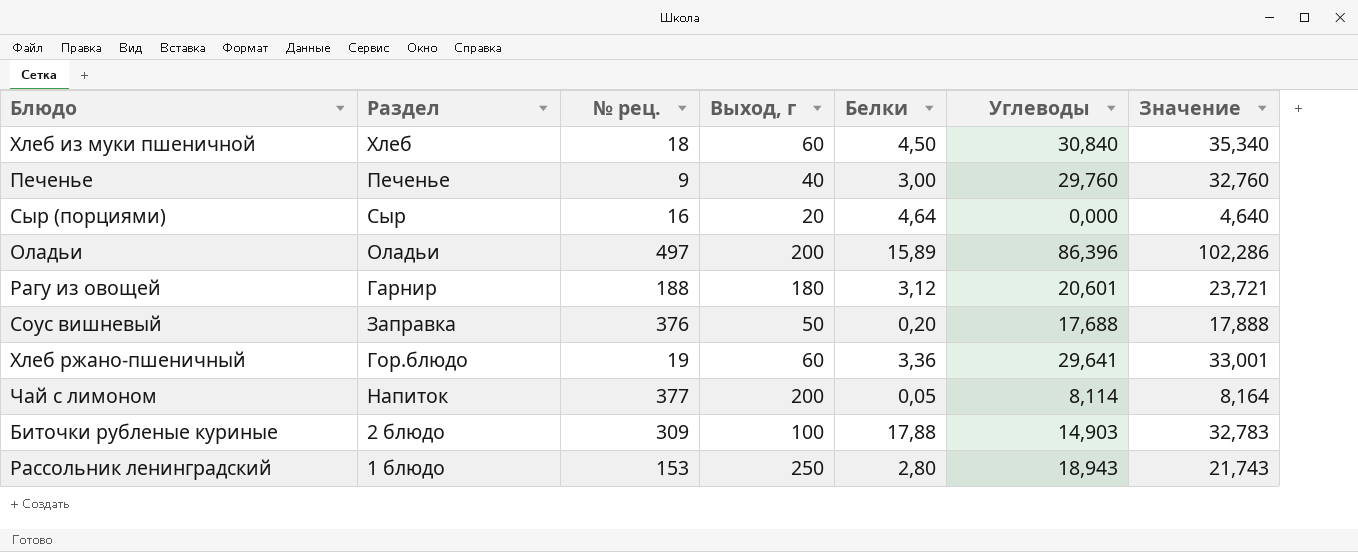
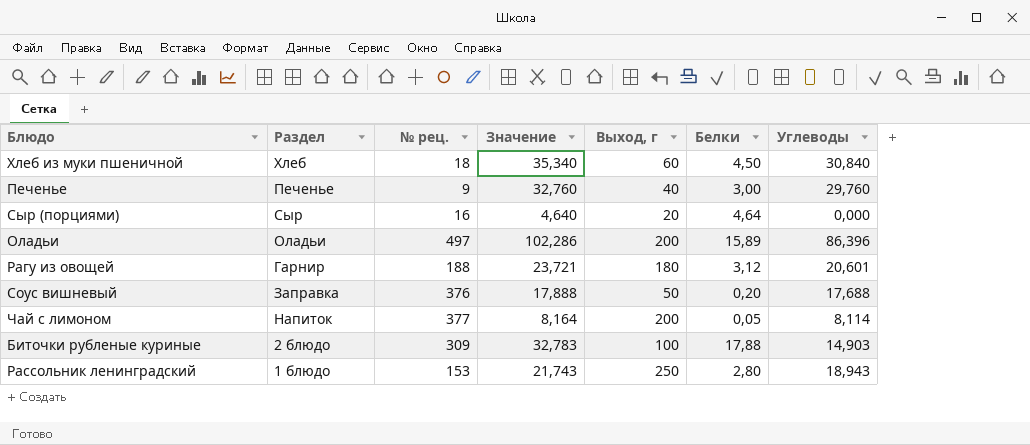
column Значение | position: 7 -> 4
row Хлеб ржано-пшеничный: Гор.блюдо | 19 | 60 | 3,36 | 29,641 | 33,001 -> none

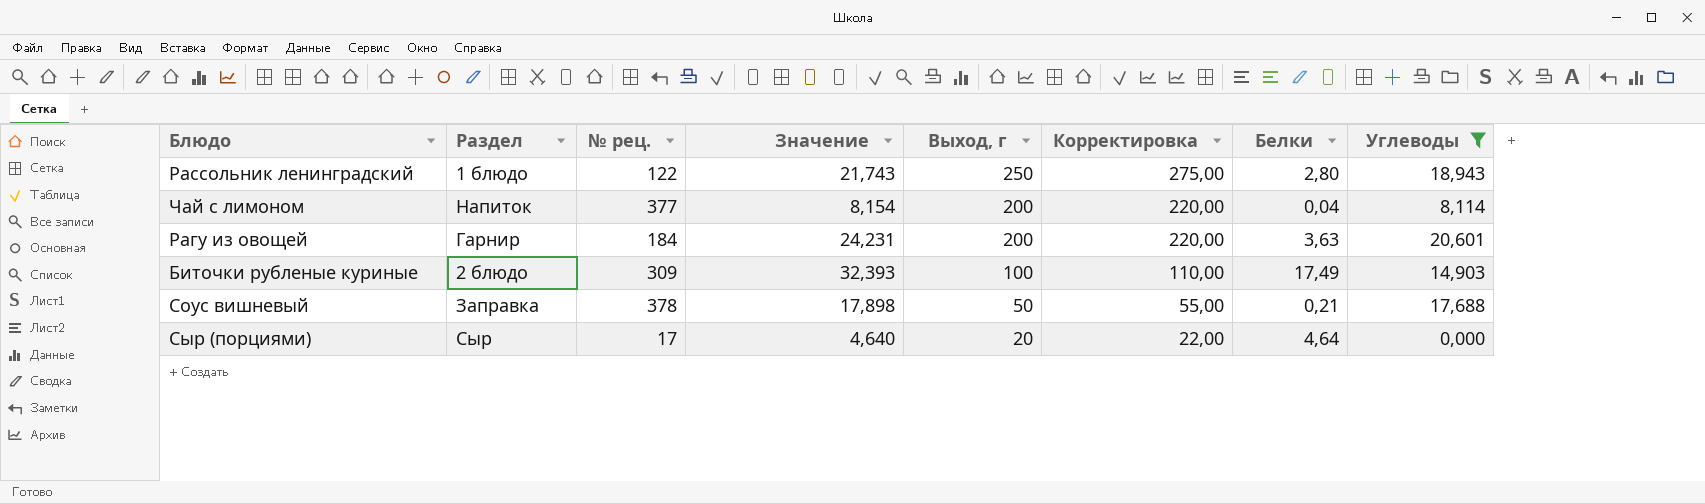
filter: none -> Углеводы <= 20,601
row order: none -> Выход, г descending
column Корректировка | formula: none -> [Выход, г] * 1,1
Рассольник ленинградский | № рец.: 153 -> 122
Чай с лимоном | Значение: 8,164 -> 8,154
Чай с лимоном | Белки: 0,05 -> 0,04
Рагу из овощей | № рец.: 188 -> 184
Рагу из овощей | Значение: 23,721 -> 24,231
Рагу из овощей | Выход, г: 180 -> 200
Рагу из овощей | Белки: 3,12 -> 3,63
Биточки рубленые куриные | Значение: 32,783 -> 32,393
Биточки рубленые куриные | Белки: 17,88 -> 17,49
Соус вишневый | № рец.: 376 -> 378
Соус вишневый | Значение: 17,888 -> 17,898
Соус вишневый | Белки: 0,20 -> 0,21
Сыр (порциями) | № рец.: 16 -> 17

